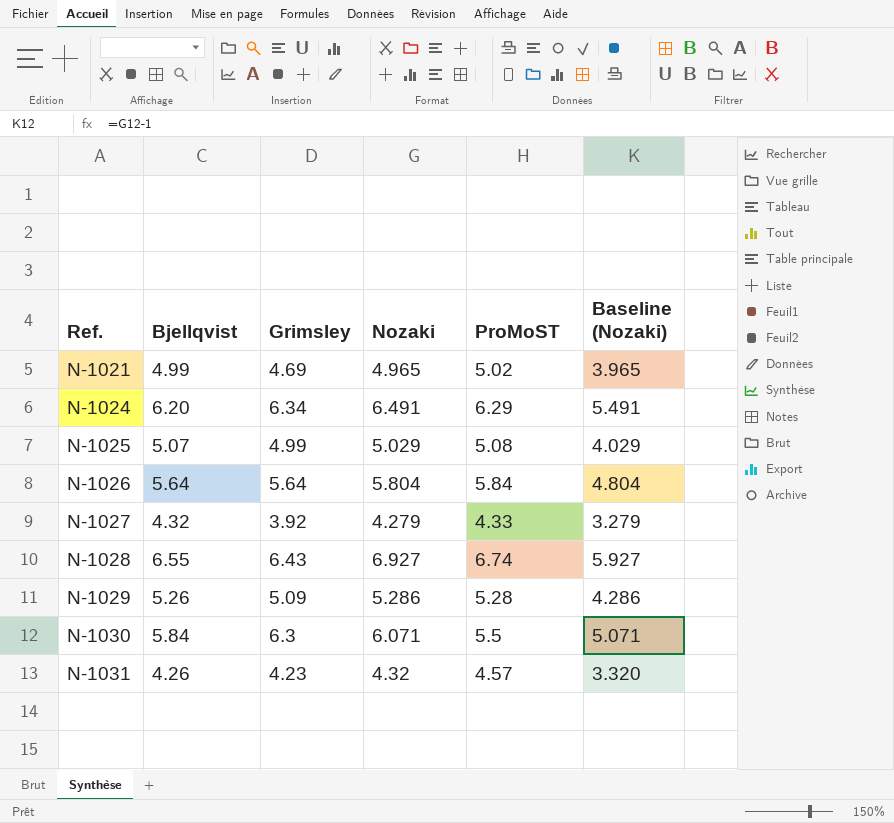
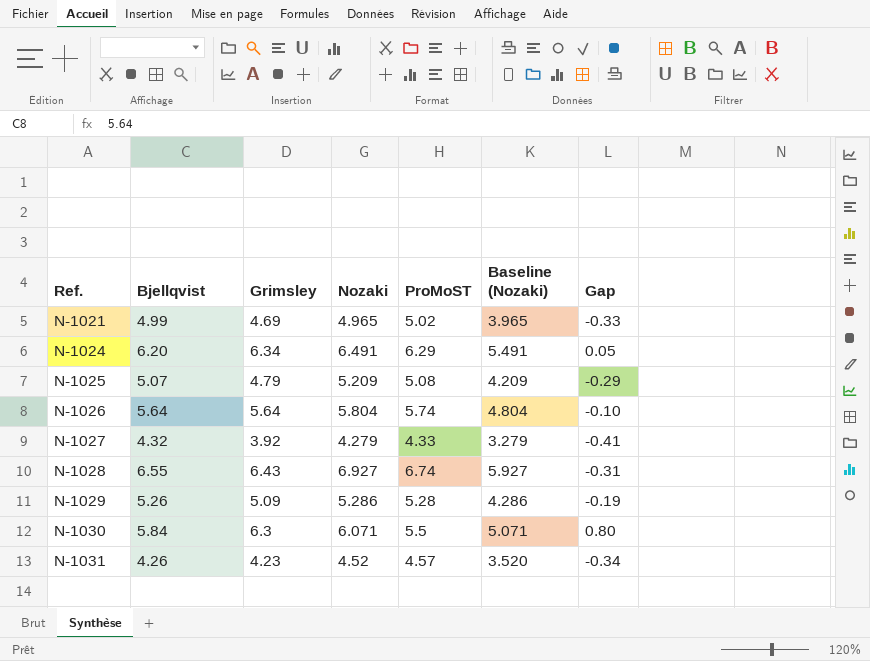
column Gap | formula: none -> [Grimsley] - [ProMoST]
N-1025 | Grimsley: 4.99 -> 4.79
N-1025 | Nozaki: 5.029 -> 5.209
N-1025 | Baseline (Nozaki): 4.029 -> 4.209
N-1026 | ProMoST: 5.84 -> 5.74
N-1031 | Nozaki: 4.32 -> 4.52
N-1031 | Baseline (Nozaki): 3.320 -> 3.520

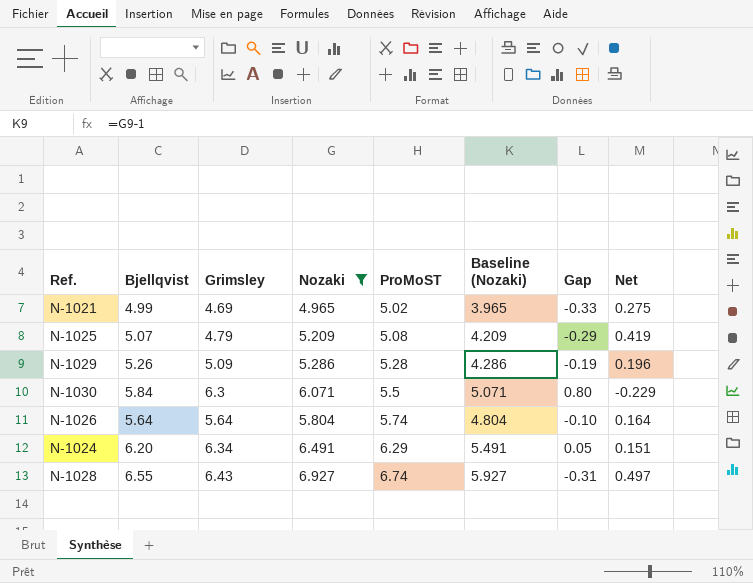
filter: none -> Nozaki >= 4.965
row order: Ref. ascending -> ProMoST ascending
column Net | formula: none -> [Nozaki] - [Grimsley]

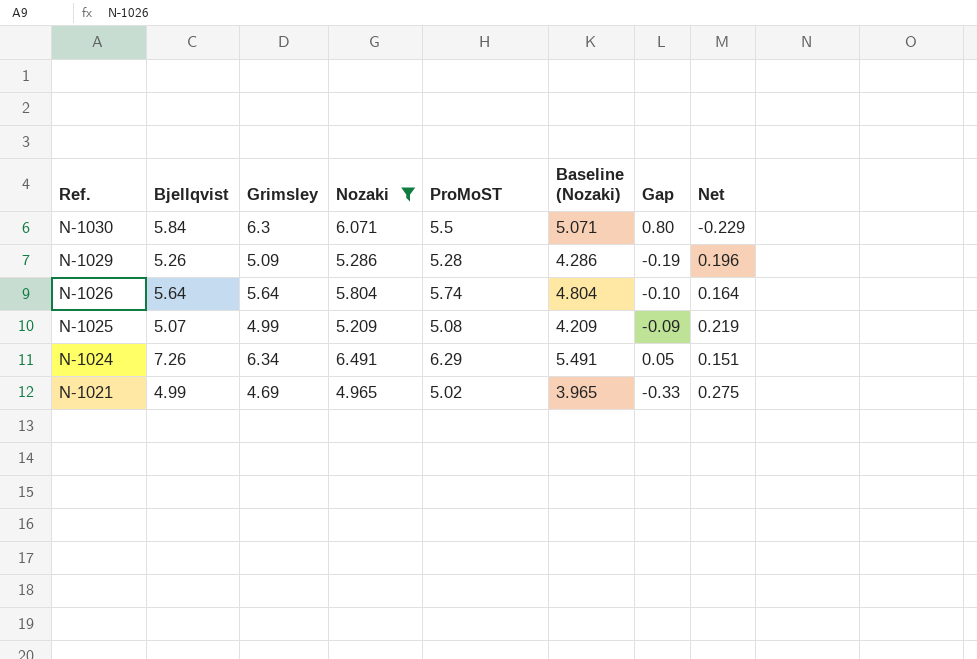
row order: ProMoST ascending -> Ref. descending
row N-1028: 6.55 | 6.43 | 6.927 | 6.74 | 5.927 | -0.31 | 0.497 -> none
N-1025 | Grimsley: 4.79 -> 4.99
N-1025 | Gap: -0.29 -> -0.09
N-1025 | Net: 0.419 -> 0.219
N-1024 | Bjellqvist: 6.20 -> 7.26

